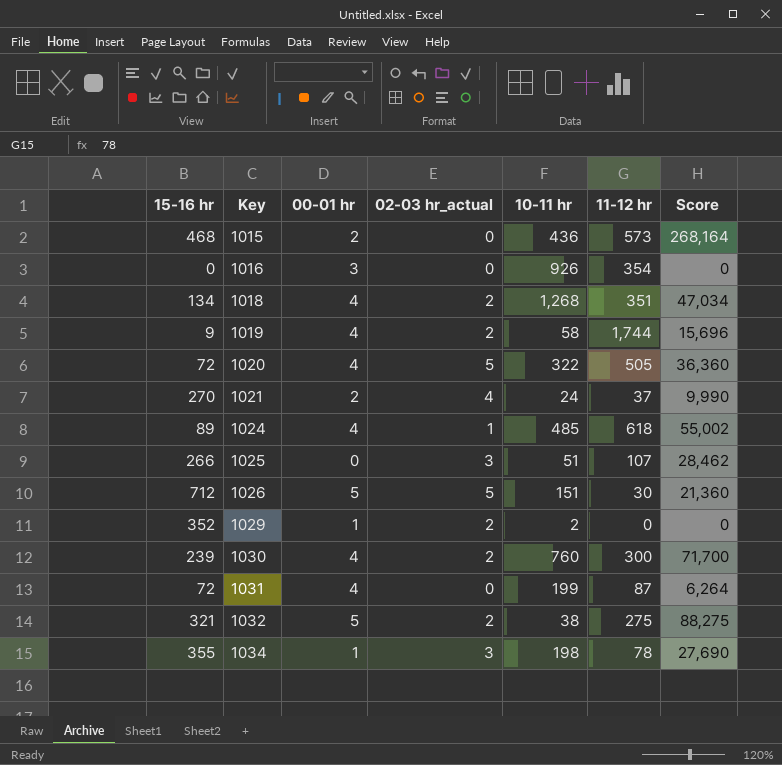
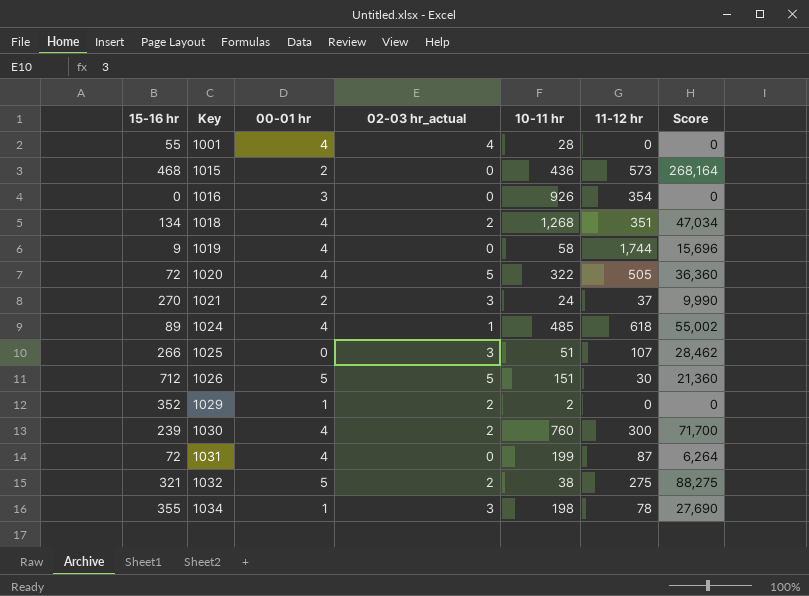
row 1001: none -> 55 | 4 | 4 | 28 | 0 | 0
1019 | 02-03 hr_actual: 2 -> 0
1021 | 02-03 hr_actual: 4 -> 3

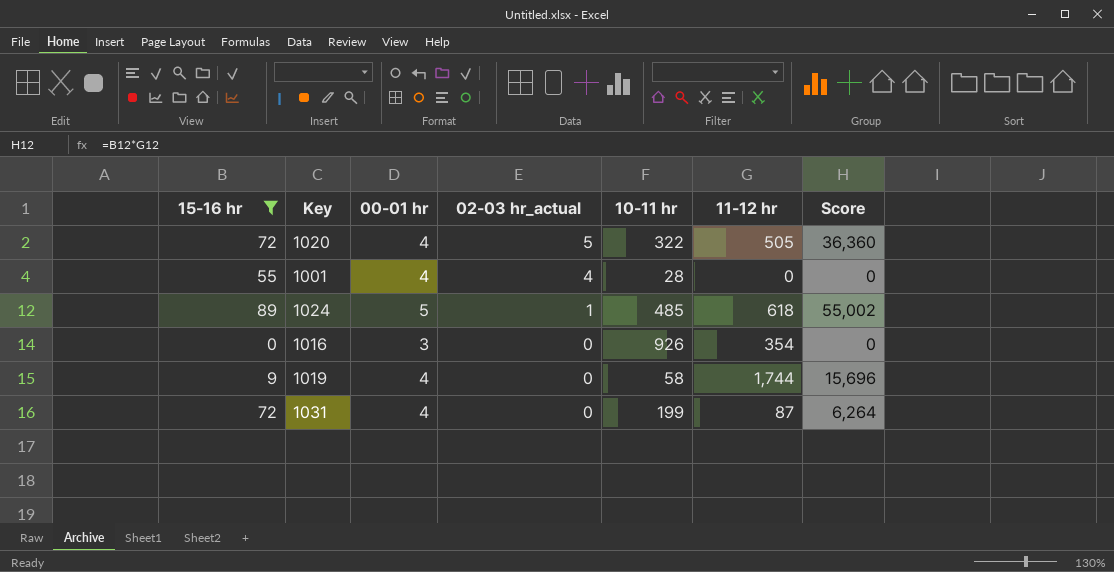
filter: none -> 15-16 hr <= 89
row order: Key ascending -> 02-03 hr_actual descending
1024 | 00-01 hr: 4 -> 5

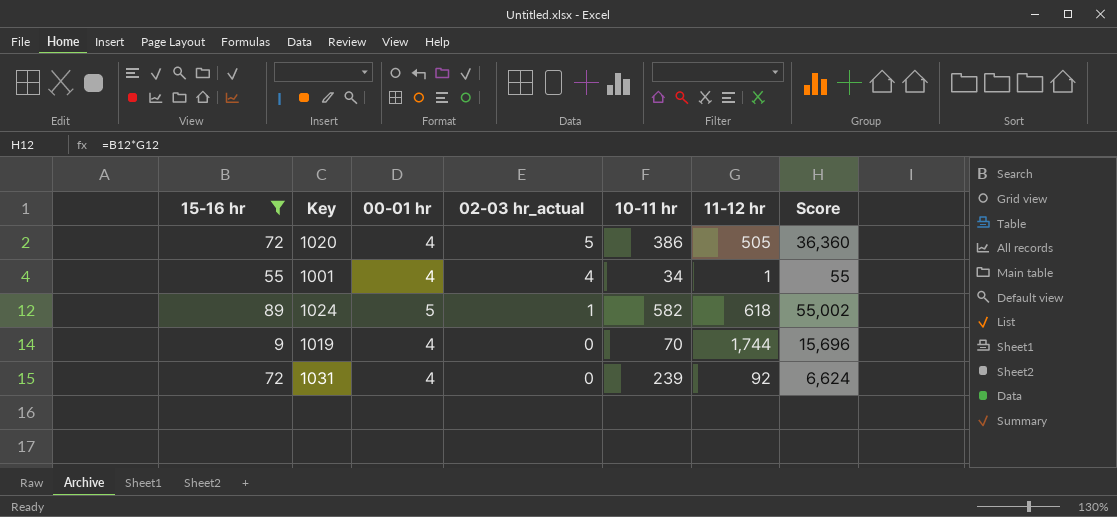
row 1016: 0 | 3 | 0 | 926 | 354 | 0 -> none
1020 | 10-11 hr: 322 -> 386
1001 | 10-11 hr: 28 -> 34
1001 | 11-12 hr: 0 -> 1
1001 | Score: 0 -> 55
1024 | 10-11 hr: 485 -> 582
1019 | 10-11 hr: 58 -> 70
1031 | 10-11 hr: 199 -> 239
1031 | 11-12 hr: 87 -> 92
1031 | Score: 6,264 -> 6,624

